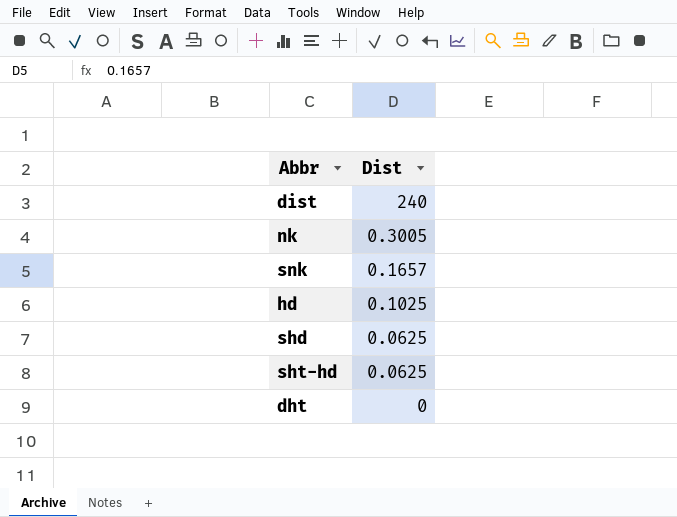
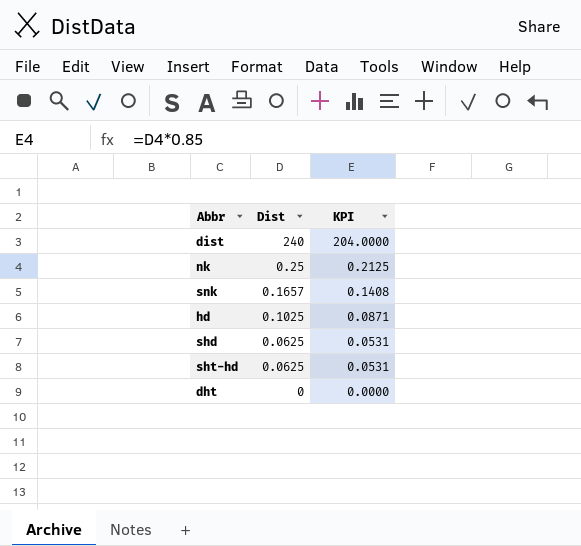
column KPI | formula: none -> [Dist] * 0.85
nk | Dist: 0.3005 -> 0.25

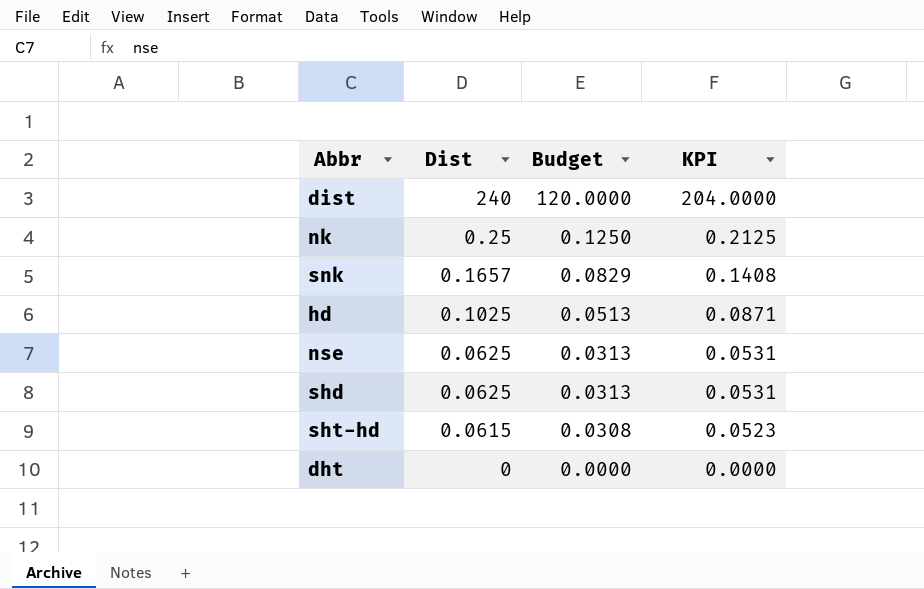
column Budget | formula: none -> [Dist] * 0.5
row nse: none -> 0.0625 | 0.0313 | 0.0531
sht-hd | Dist: 0.0625 -> 0.0615
sht-hd | KPI: 0.0531 -> 0.0523

